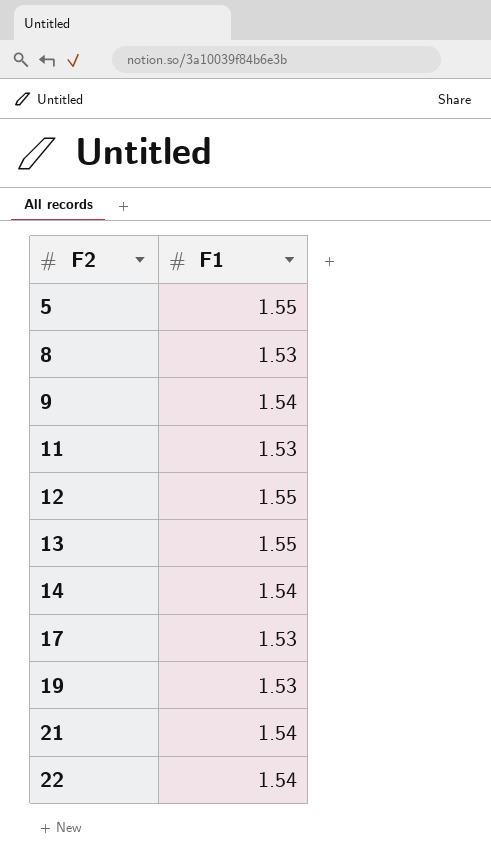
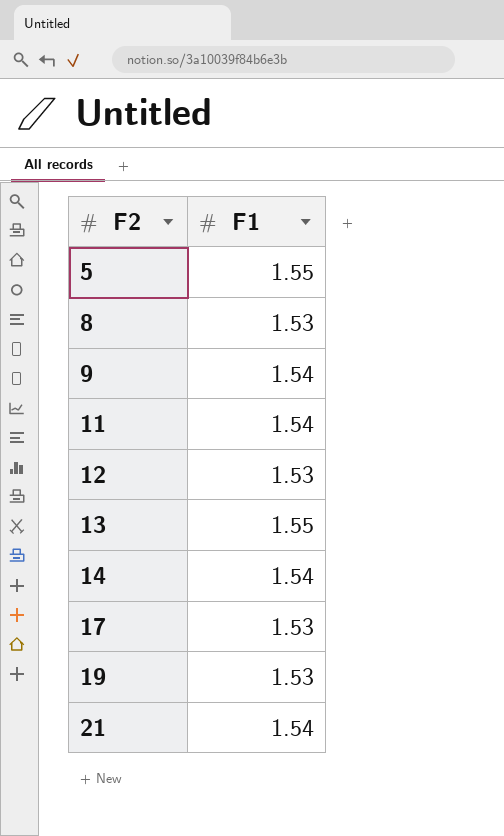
row 22: 1.54 -> none
11 | F1: 1.53 -> 1.54
12 | F1: 1.55 -> 1.53

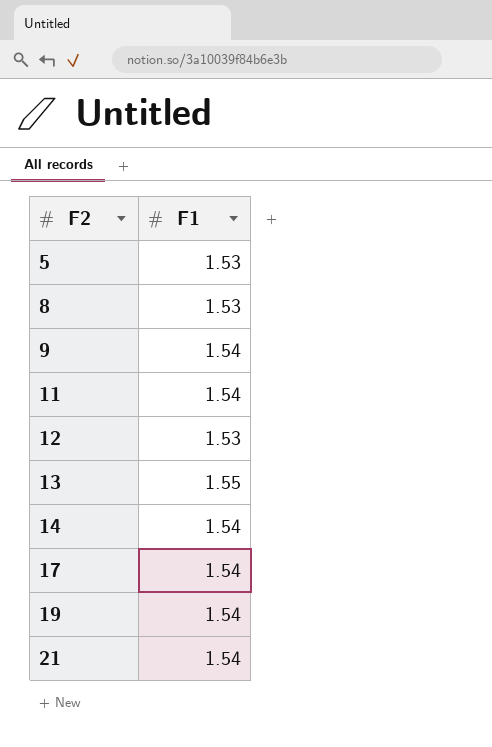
5 | F1: 1.55 -> 1.53
17 | F1: 1.53 -> 1.54
19 | F1: 1.53 -> 1.54

